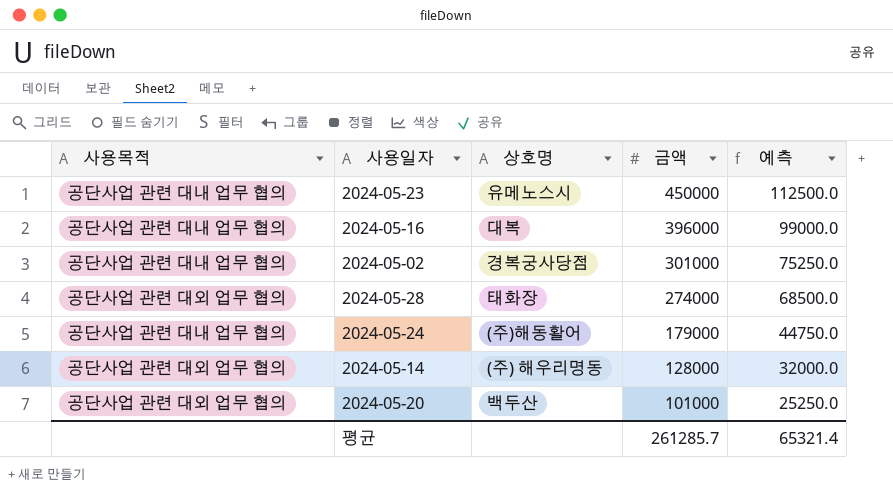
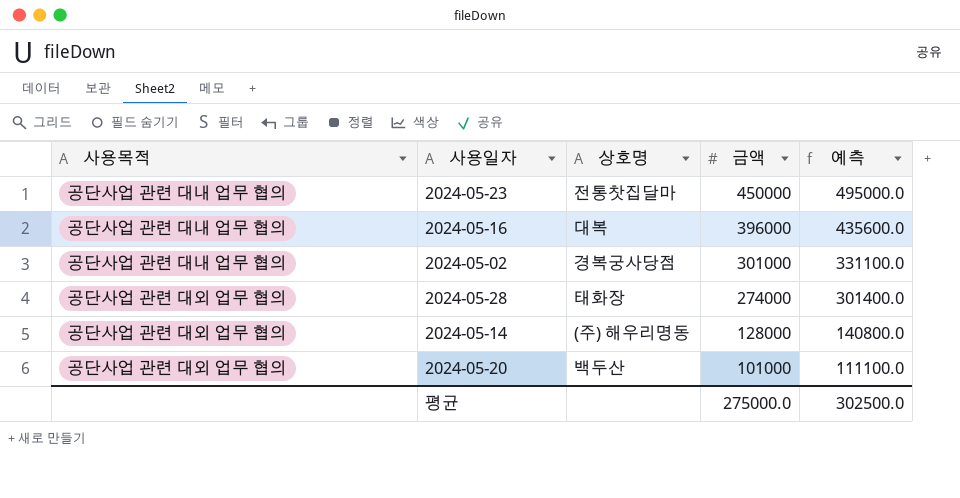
column 예측 | formula: [금액] * 0.25 -> [금액] * 1.1
row 2024-05-24: 공단사업 관련 대내 업무 협의 | (주)해동활어 | 179000 | 44750.0 -> none
2024-05-23 | 상호명: 유메노스시 -> 전통찻집달마
평균 | 금액: 261285.7 -> 275000.0
평균 | 예측: 65321.4 -> 302500.0

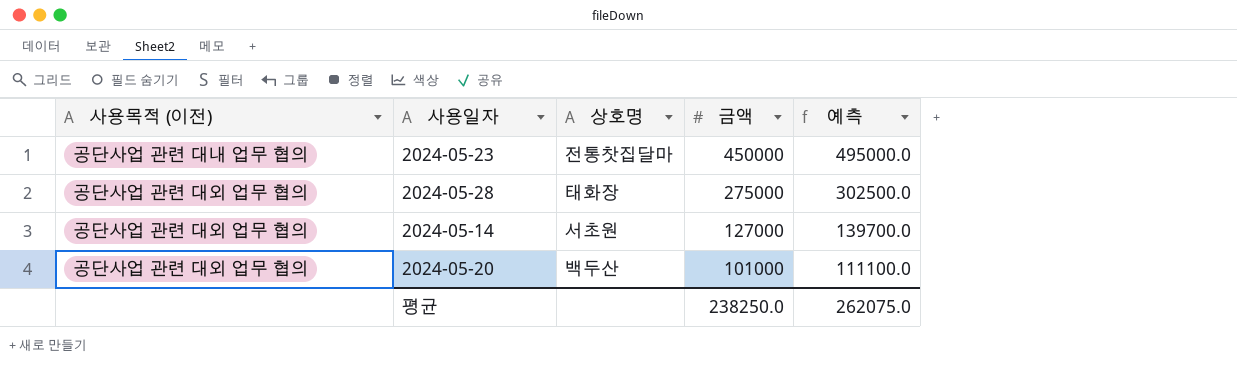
column name: 사용목적 -> 사용목적 (이전)
row 2024-05-16: 공단사업 관련 대내 업무 협의 | 대복 | 396000 | 435600.0 -> none
row 2024-05-02: 공단사업 관련 대내 업무 협의 | 경복궁사당점 | 301000 | 331100.0 -> none
2024-05-28 | 금액: 274000 -> 275000
2024-05-28 | 예측: 301400.0 -> 302500.0
2024-05-14 | 상호명: (주) 해우리명동 -> 서초원
2024-05-14 | 금액: 128000 -> 127000
2024-05-14 | 예측: 140800.0 -> 139700.0
평균 | 금액: 275000.0 -> 238250.0
평균 | 예측: 302500.0 -> 262075.0

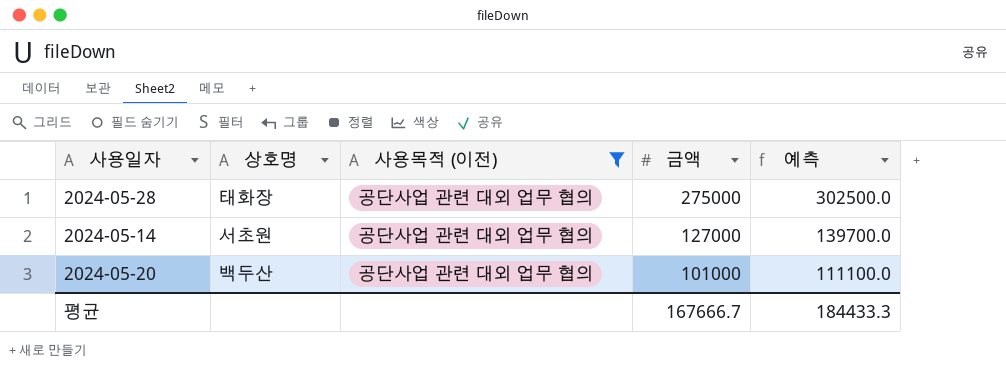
filter: none -> 사용목적 (이전) = 공단사업 관련 대외 업무 협의
column 사용목적 (이전) | position: 1 -> 3
평균 | 금액: 238250.0 -> 167666.7
평균 | 예측: 262075.0 -> 184433.3

